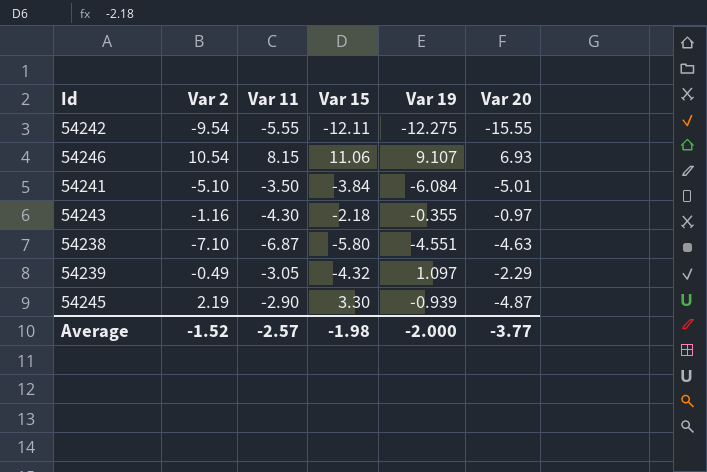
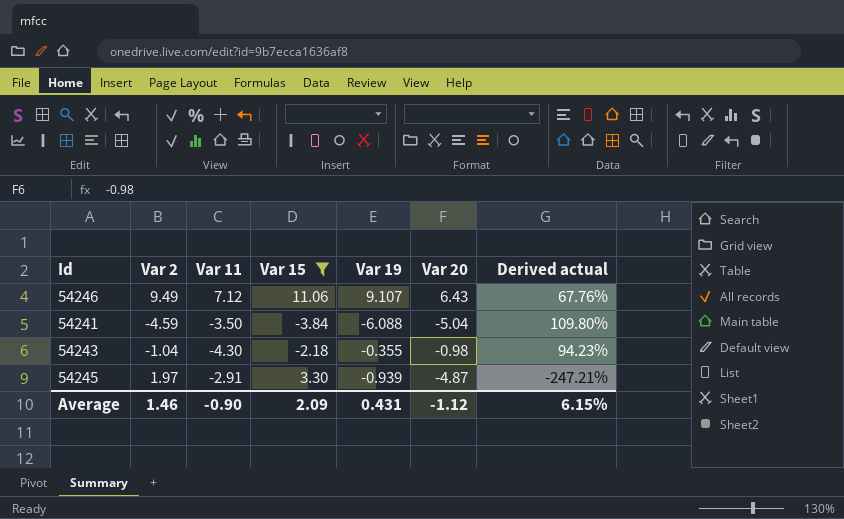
filter: none -> Var 15 >= -3.84
column Derived actual | formula: none -> [Var 20] / [Var 2]
54246 | Var 2: 10.54 -> 9.49
54246 | Var 11: 8.15 -> 7.12
54246 | Var 20: 6.93 -> 6.43
54241 | Var 2: -5.10 -> -4.59
54241 | Var 19: -6.084 -> -6.088
54241 | Var 20: -5.01 -> -5.04
54243 | Var 2: -1.16 -> -1.04
54243 | Var 20: -0.97 -> -0.98
54245 | Var 2: 2.19 -> 1.97
54245 | Var 11: -2.90 -> -2.91
Average | Var 2: -1.52 -> 1.46
Average | Var 11: -2.57 -> -0.90
Average | Var 15: -1.98 -> 2.09
Average | Var 19: -2.000 -> 0.431
Average | Var 20: -3.77 -> -1.12

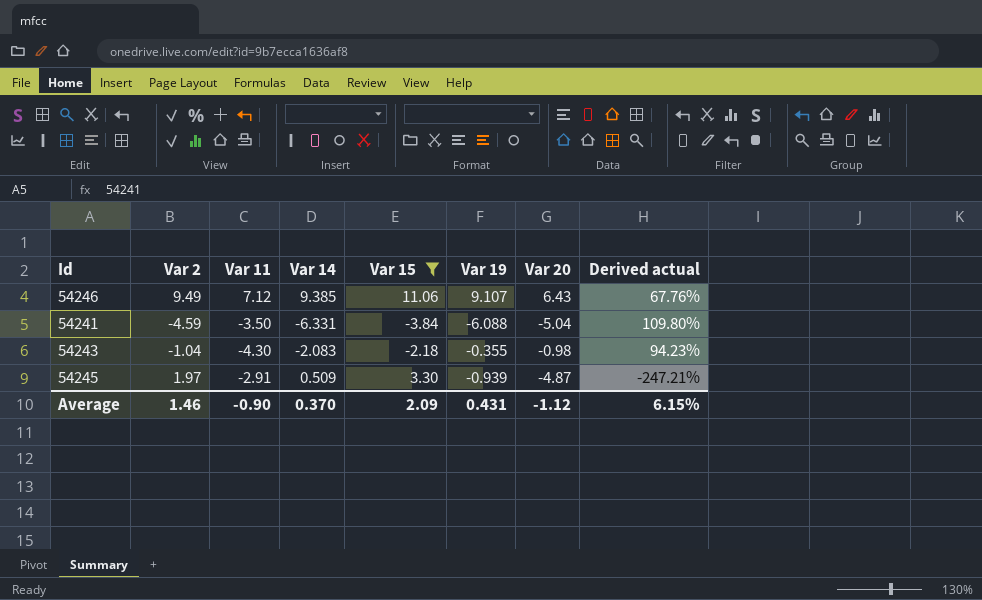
column Var 14 | position: none -> 4

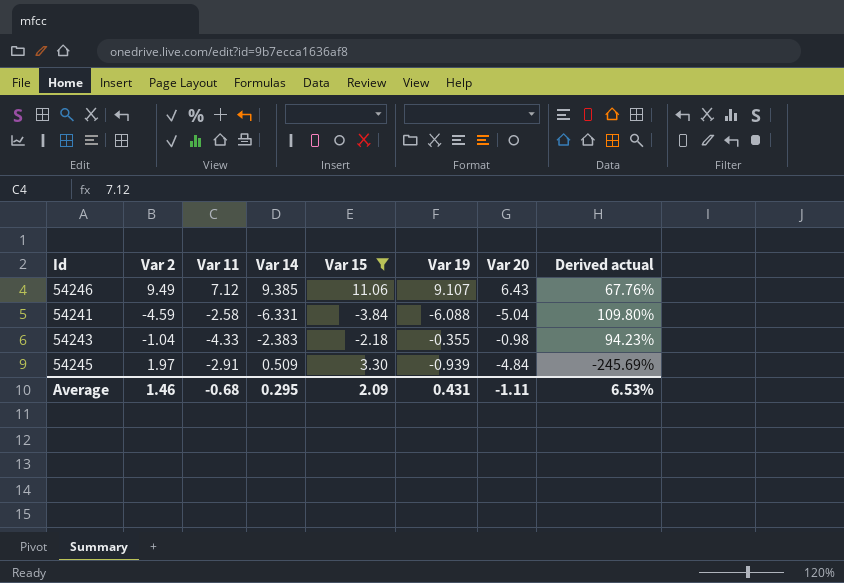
54241 | Var 11: -3.50 -> -2.58
54243 | Var 11: -4.30 -> -4.33
54243 | Var 14: -2.083 -> -2.383
54245 | Var 20: -4.87 -> -4.84
54245 | Derived actual: -247.21% -> -245.69%
Average | Var 11: -0.90 -> -0.68
Average | Var 14: 0.370 -> 0.295
Average | Var 20: -1.12 -> -1.11
Average | Derived actual: 6.15% -> 6.53%

